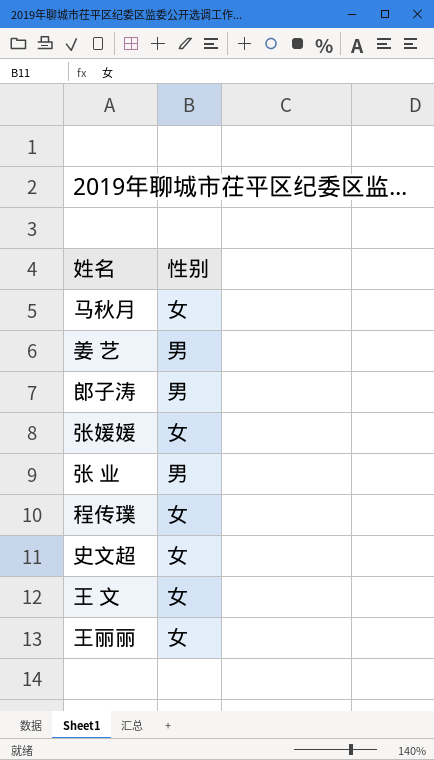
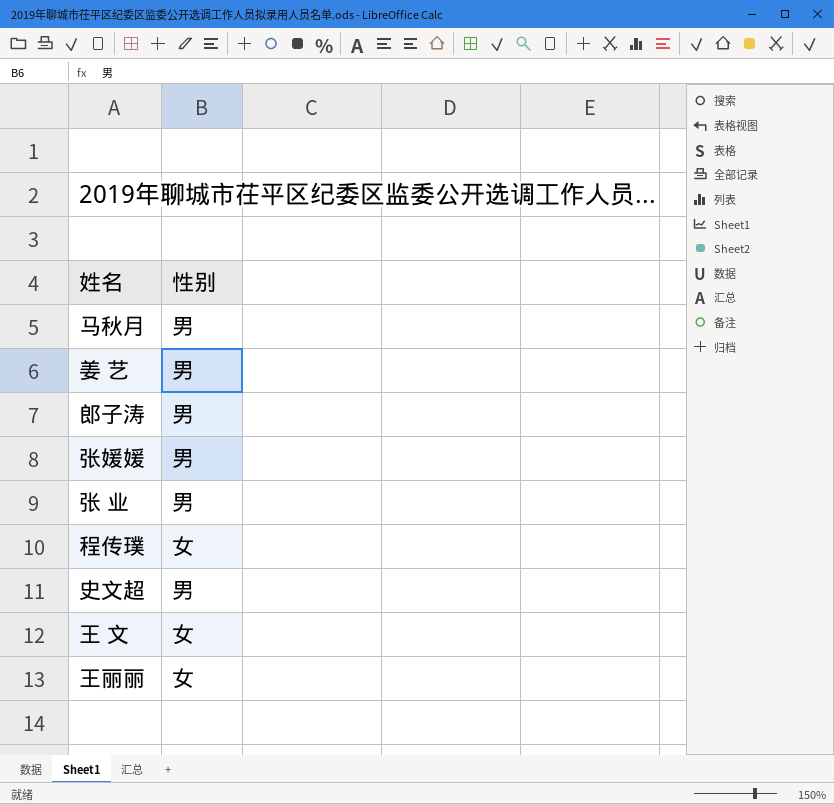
马秋月 | 性别: 女 -> 男
张媛媛 | 性别: 女 -> 男
史文超 | 性别: 女 -> 男

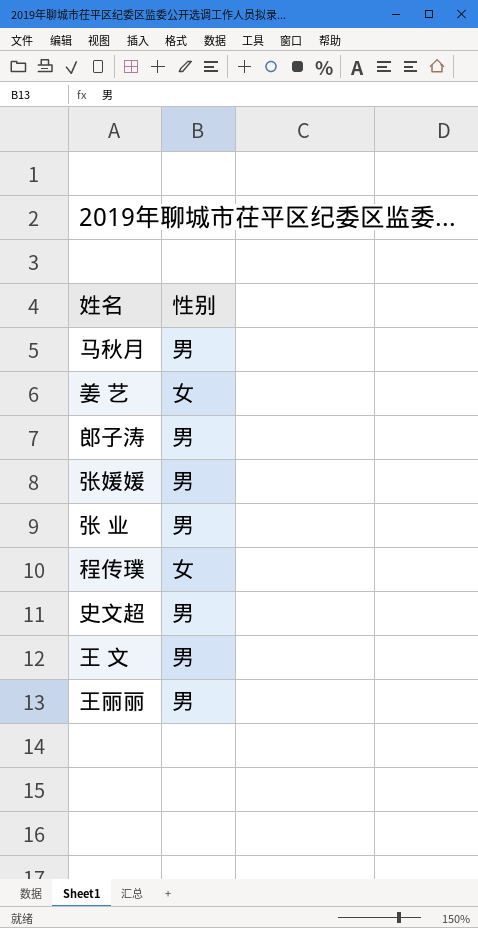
姜 艺 | 性别: 男 -> 女
王 文 | 性别: 女 -> 男
王丽丽 | 性别: 女 -> 男

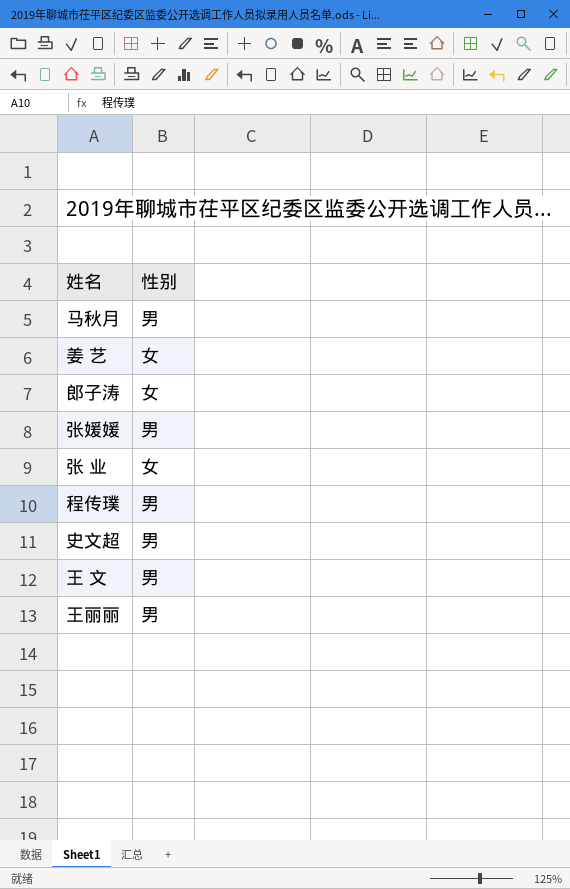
郎子涛 | 性别: 男 -> 女
张 业 | 性别: 男 -> 女
程传璞 | 性别: 女 -> 男

